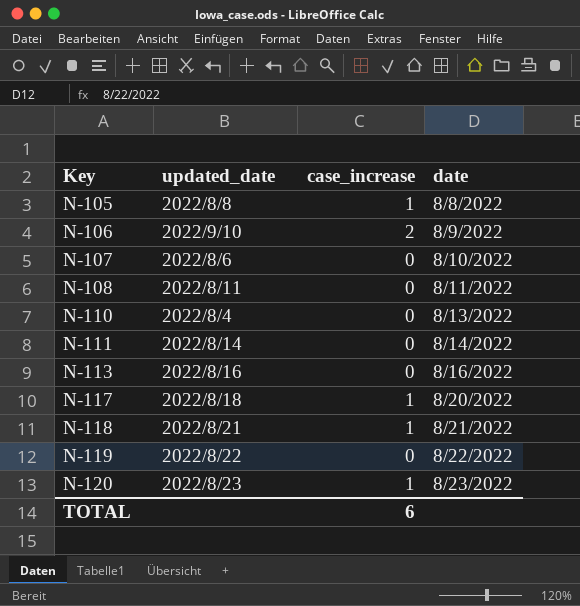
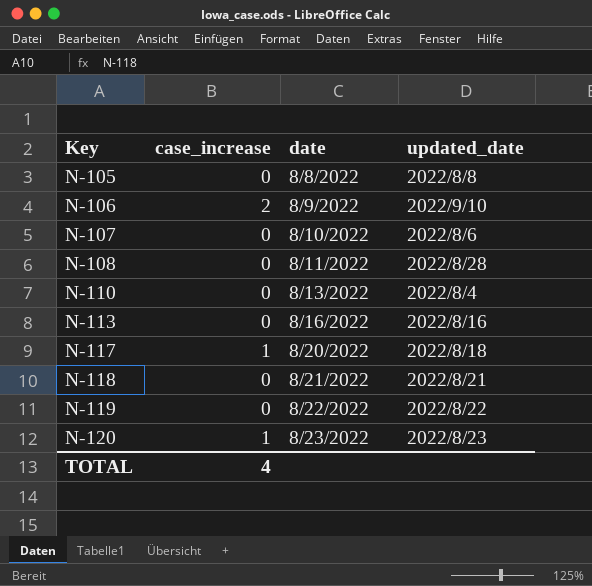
column updated_date | position: 2 -> 4
row N-111: 2022/8/14 | 0 | 8/14/2022 -> none
N-105 | case_increase: 1 -> 0
N-108 | updated_date: 2022/8/11 -> 2022/8/28
N-118 | case_increase: 1 -> 0
TOTAL | case_increase: 6 -> 4

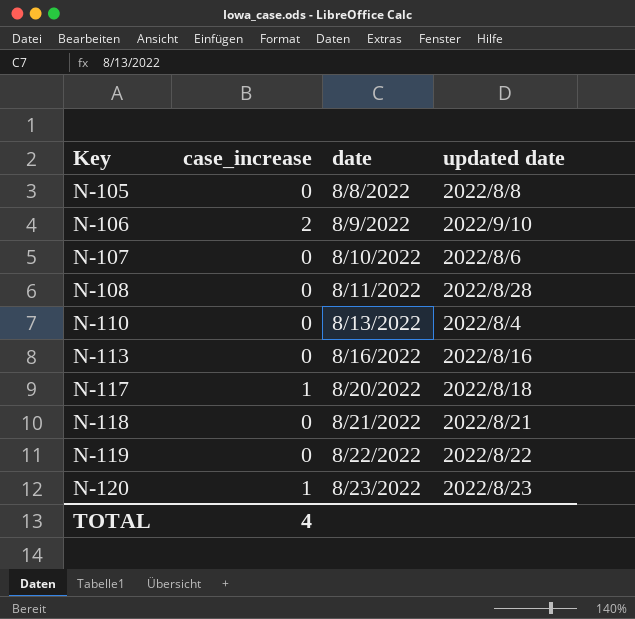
column name: updated_date -> updated date

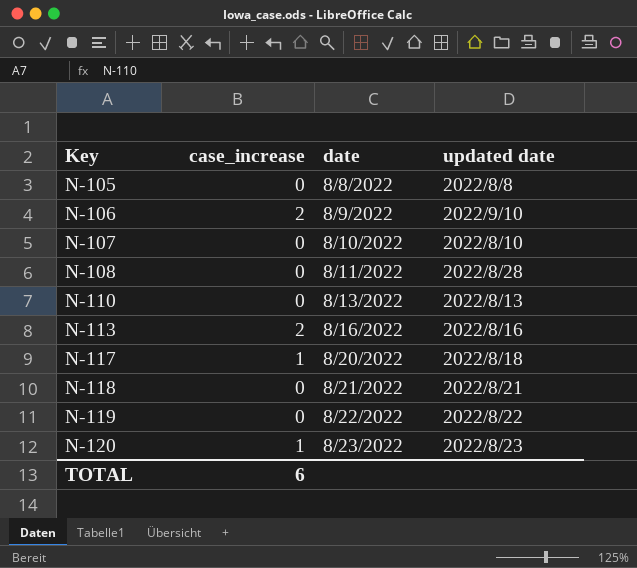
N-107 | updated date: 2022/8/6 -> 2022/8/10
N-110 | updated date: 2022/8/4 -> 2022/8/13
N-113 | case_increase: 0 -> 2
TOTAL | case_increase: 4 -> 6

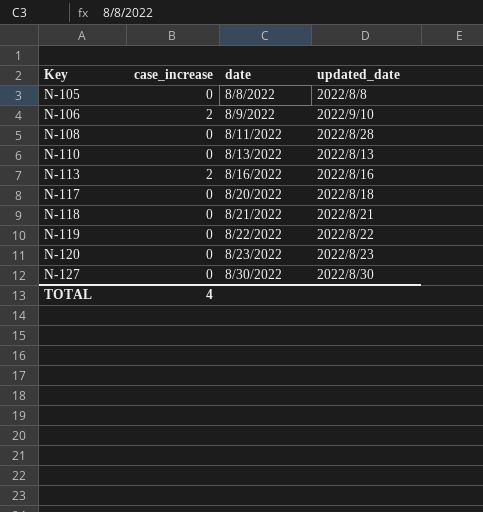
column name: updated date -> updated_date
row N-107: 0 | 8/10/2022 | 2022/8/10 -> none
N-117 | case_increase: 1 -> 0
N-120 | case_increase: 1 -> 0
row N-127: none -> 0 | 8/30/2022 | 2022/8/30
TOTAL | case_increase: 6 -> 4

